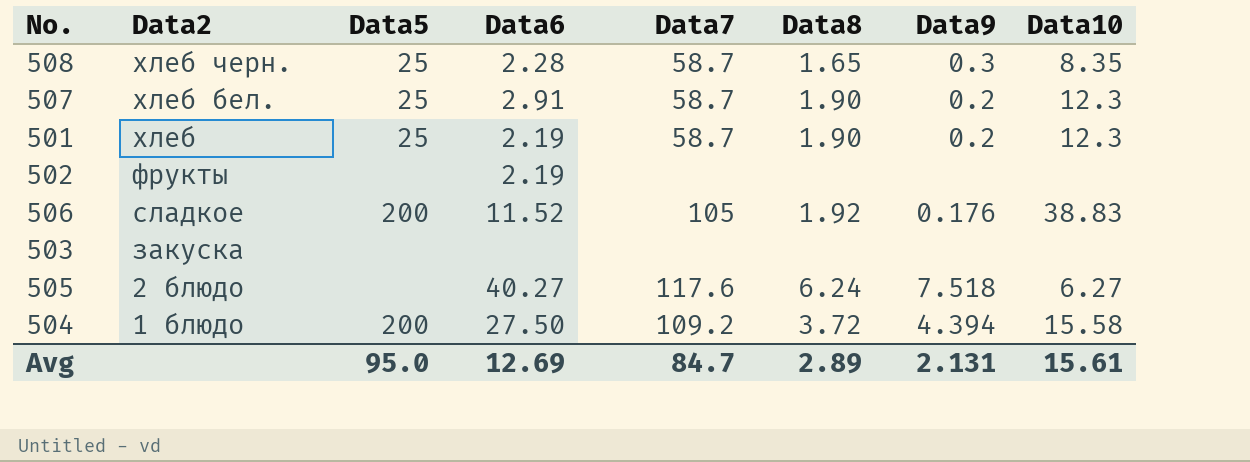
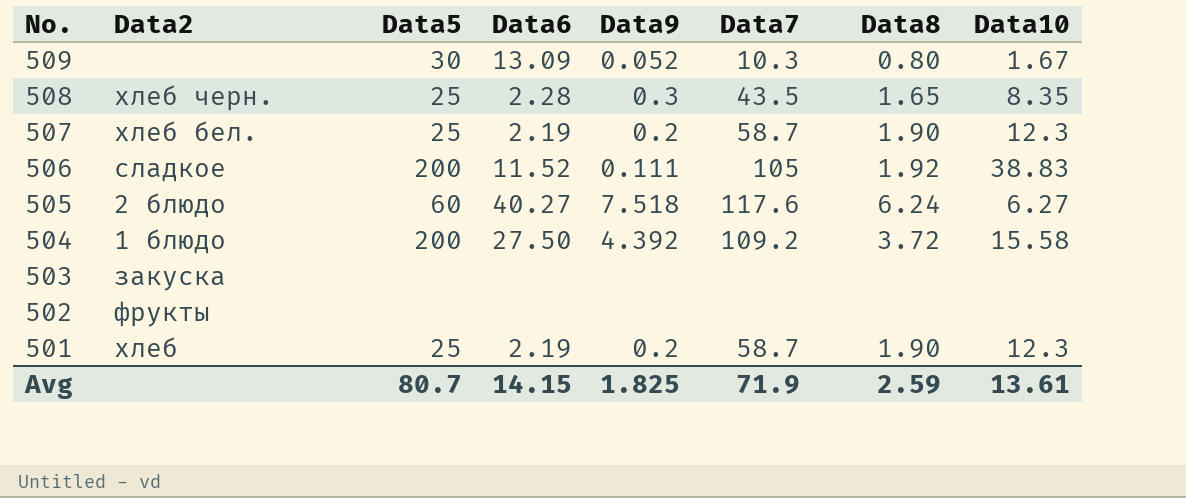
row order: Data2 descending -> No. descending
column Data9 | position: 7 -> 5
row 509: none -> none | 30 | 13.09 | 0.052 | 10.3 | 0.80 | 1.67
508 | Data7: 58.7 -> 43.5
507 | Data6: 2.91 -> 2.19
506 | Data9: 0.176 -> 0.111
505 | Data5: none -> 60
504 | Data9: 4.394 -> 4.392
502 | Data6: 2.19 -> none
Avg | Data5: 95.0 -> 80.7
Avg | Data6: 12.69 -> 14.15
Avg | Data9: 2.131 -> 1.825
Avg | Data7: 84.7 -> 71.9
Avg | Data8: 2.89 -> 2.59
Avg | Data10: 15.61 -> 13.61

